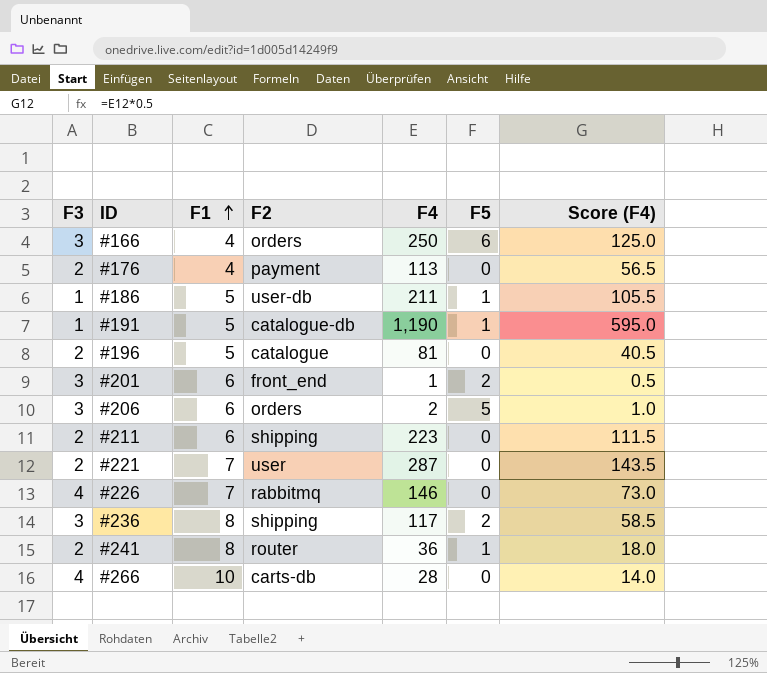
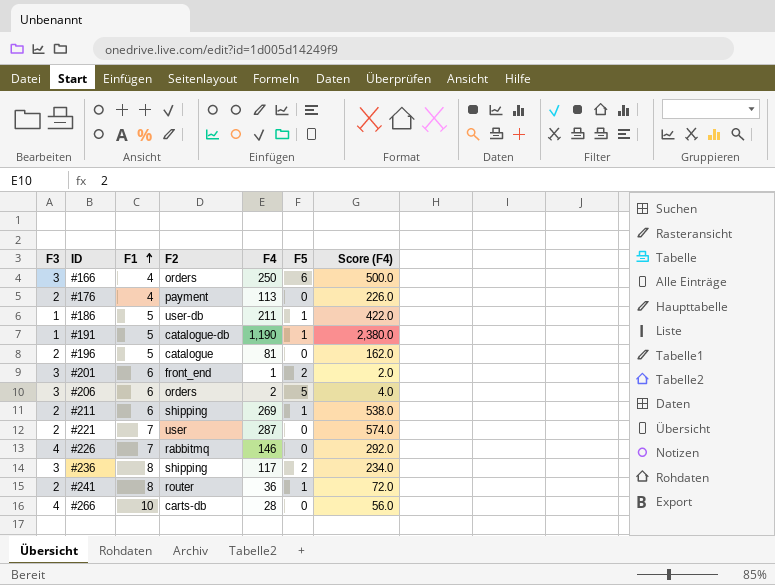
column Score (F4) | formula: [F4] * 0.5 -> [F4] * 2
#211 | F4: 223 -> 269
#211 | F5: 0 -> 1

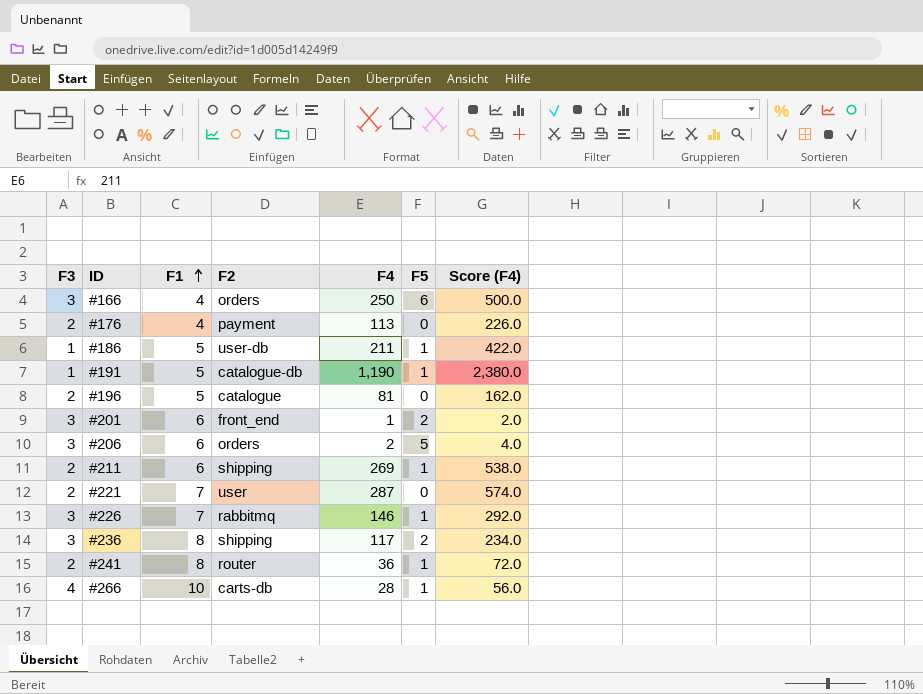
#226 | F3: 4 -> 3
#226 | F5: 0 -> 1
#266 | F5: 0 -> 1

